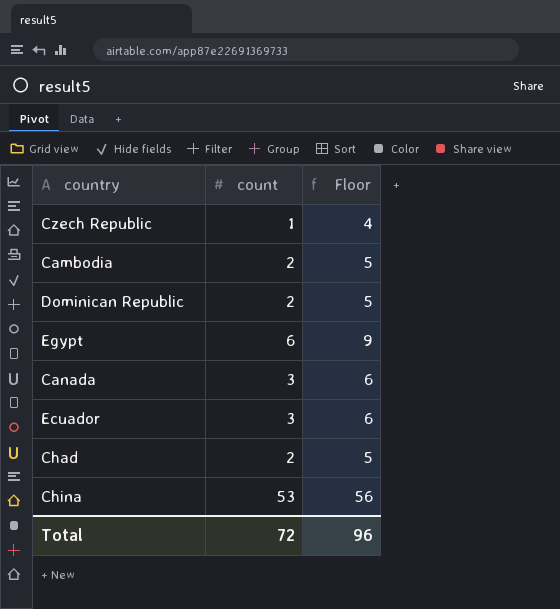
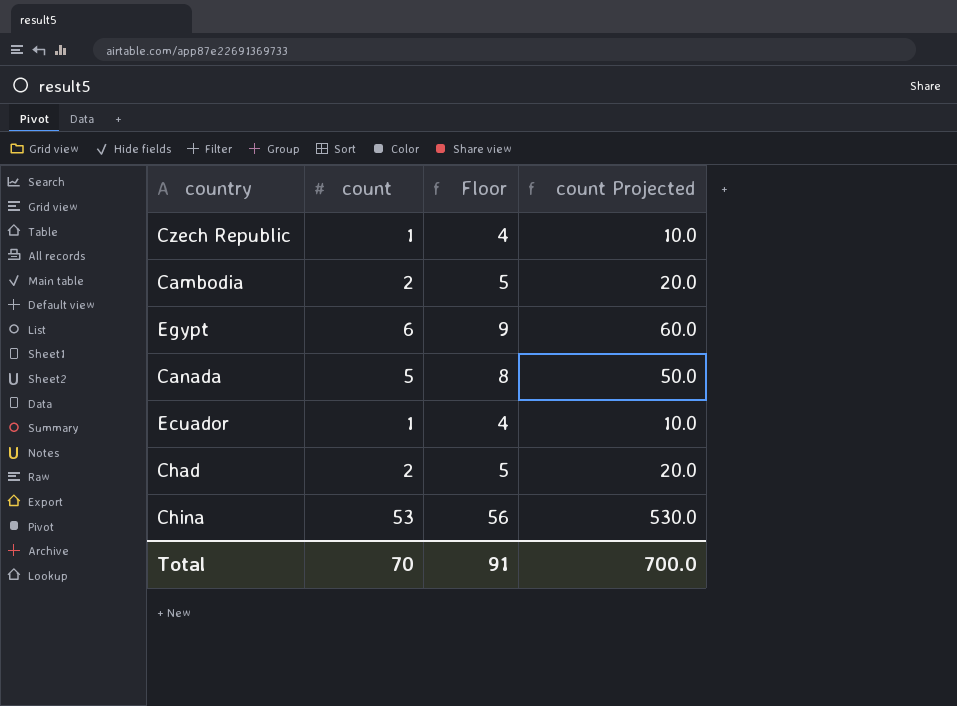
column count Projected | formula: none -> [count] * 10
row Dominican Republic: 2 | 5 -> none
Canada | count: 3 -> 5
Canada | Floor: 6 -> 8
Ecuador | count: 3 -> 1
Ecuador | Floor: 6 -> 4
Total | count: 72 -> 70
Total | Floor: 96 -> 91

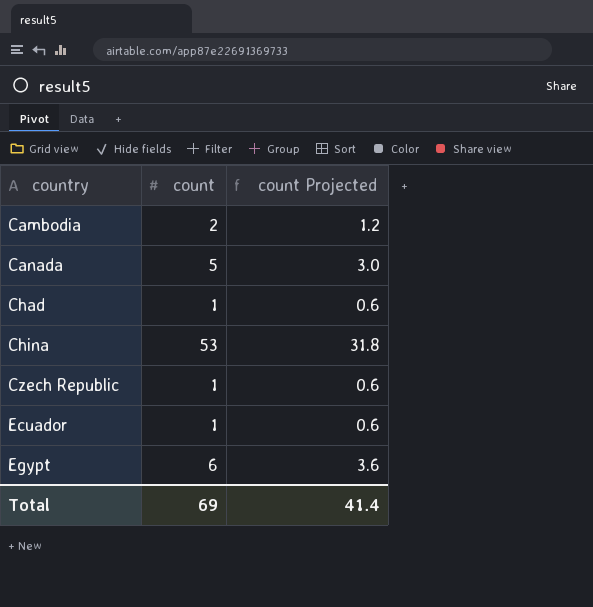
row order: none -> country ascending
column Floor | formula: [count] + 3 -> none
column count Projected | formula: [count] * 10 -> [count] * 0.6
Chad | count: 2 -> 1
Total | count: 70 -> 69
Total | count Projected: 700.0 -> 41.4

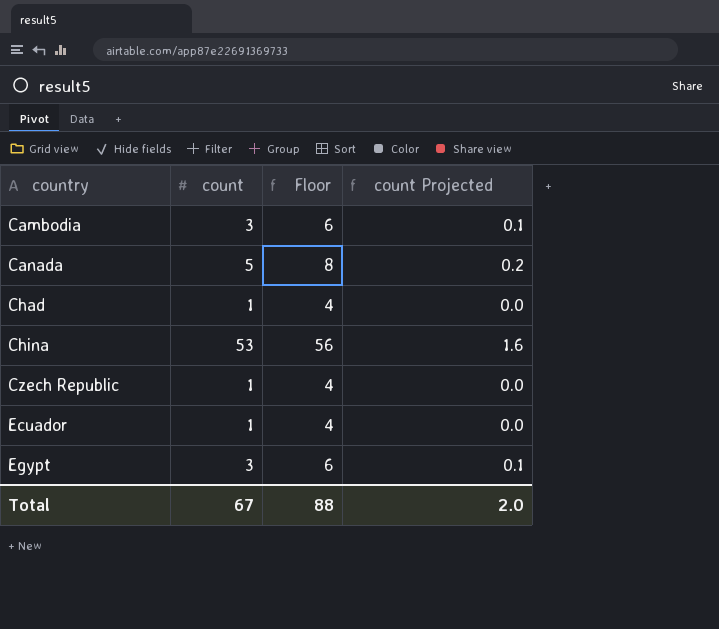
column Floor | formula: none -> [count] + 3
column count Projected | formula: [count] * 0.6 -> [count] * 0.03
Cambodia | count: 2 -> 3
Egypt | count: 6 -> 3
Total | count: 69 -> 67
Total | count Projected: 41.4 -> 2.0

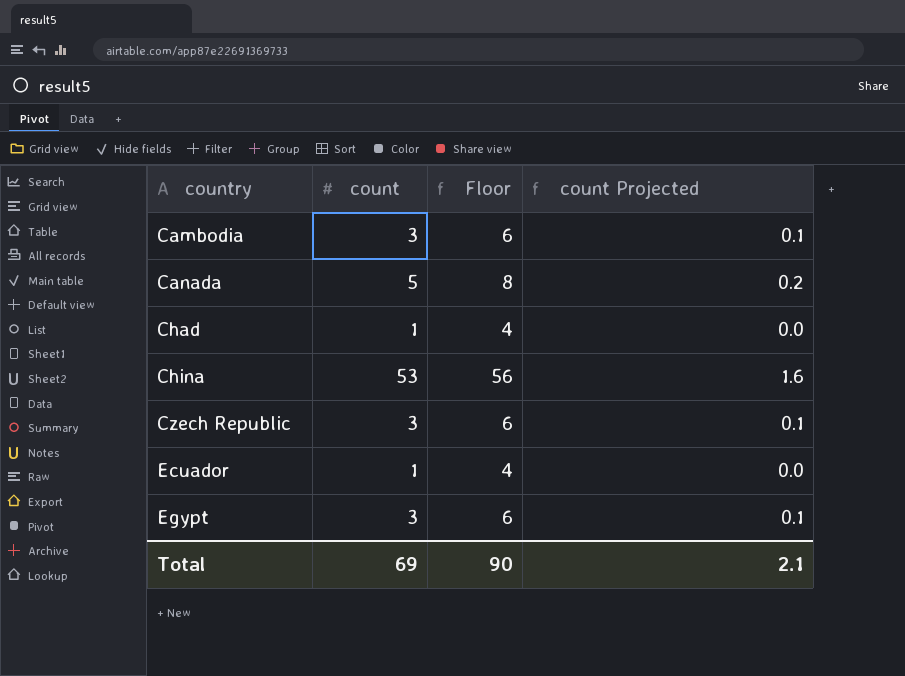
Czech Republic | count: 1 -> 3
Czech Republic | Floor: 4 -> 6
Czech Republic | count Projected: 0.0 -> 0.1
Total | count: 67 -> 69
Total | Floor: 88 -> 90
Total | count Projected: 2.0 -> 2.1

